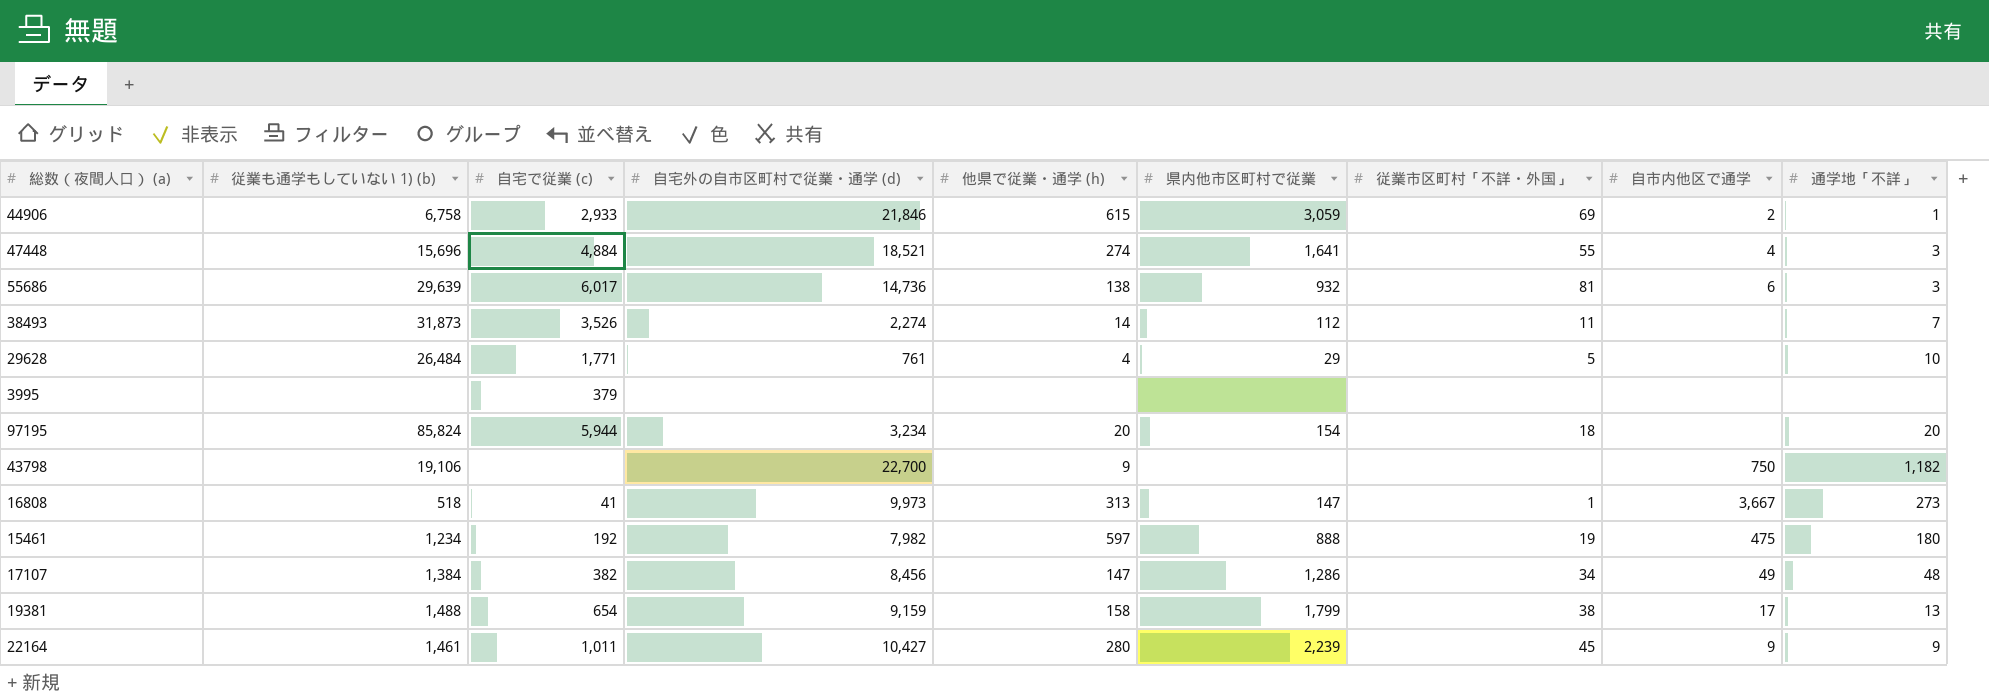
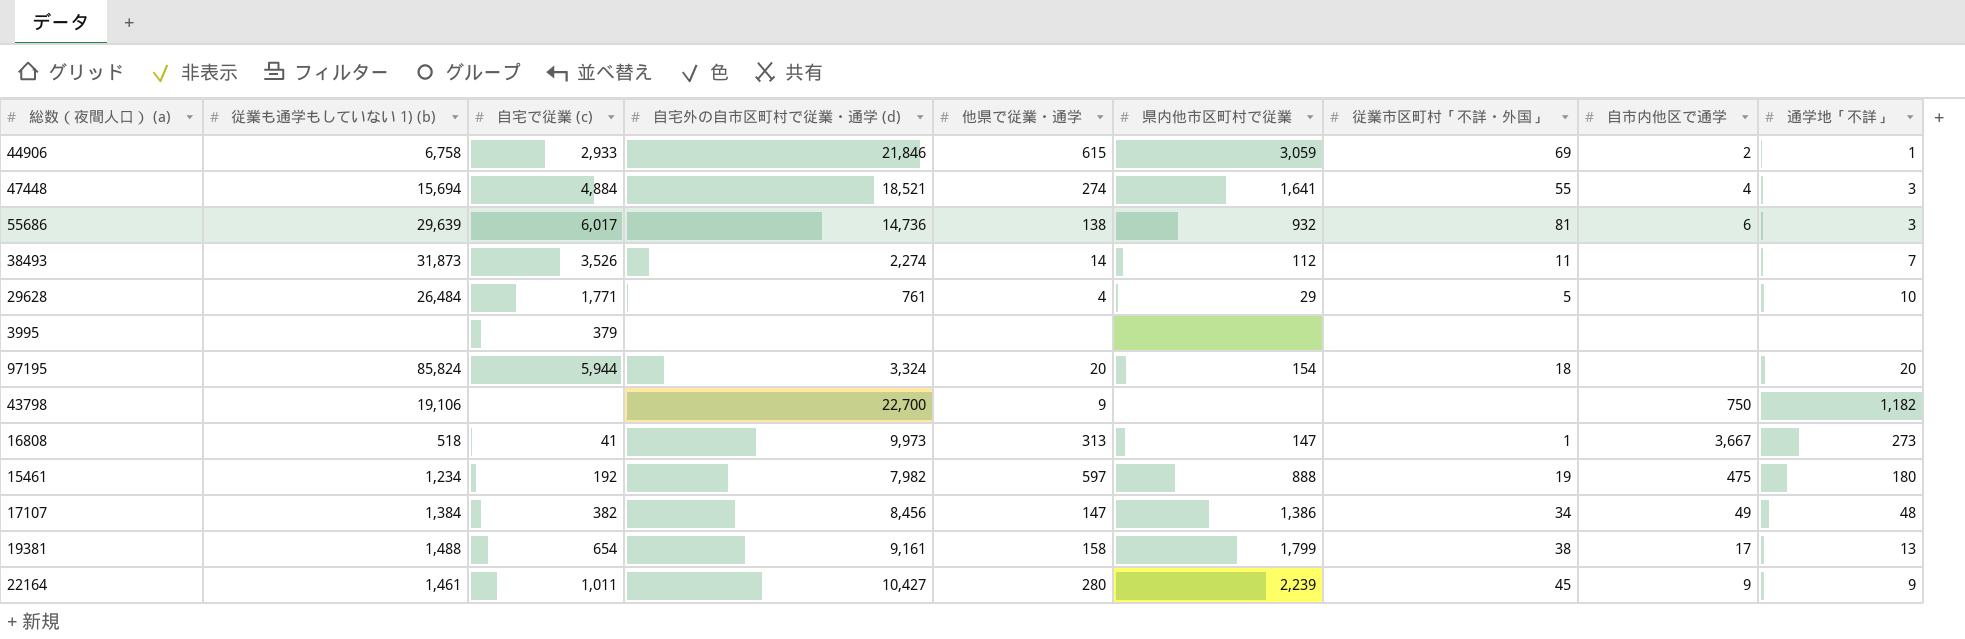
column name: 他県で従業・通学 (h) -> 他県で従業・通学
47448 | 従業も通学もしていない 1) (b): 15,696 -> 15,694
97195 | 自宅外の自市区町村で従業・通学 (d): 3,234 -> 3,324
17107 | 県内他市区町村で従業: 1,286 -> 1,386
19381 | 自宅外の自市区町村で従業・通学 (d): 9,159 -> 9,161

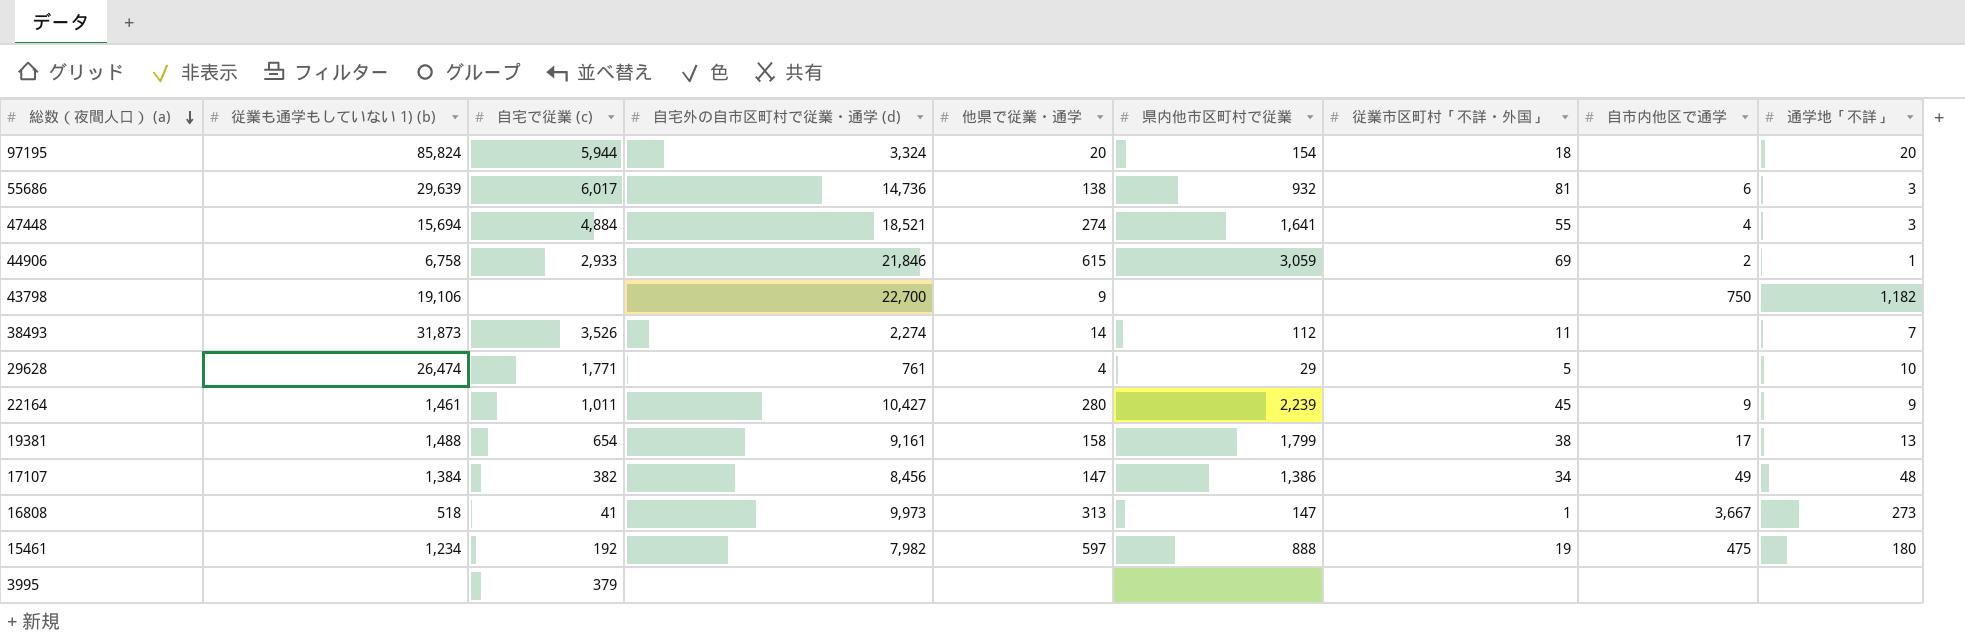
row order: none -> 総数（夜間人口） (a) descending
29628 | 従業も通学もしていない 1) (b): 26,484 -> 26,474

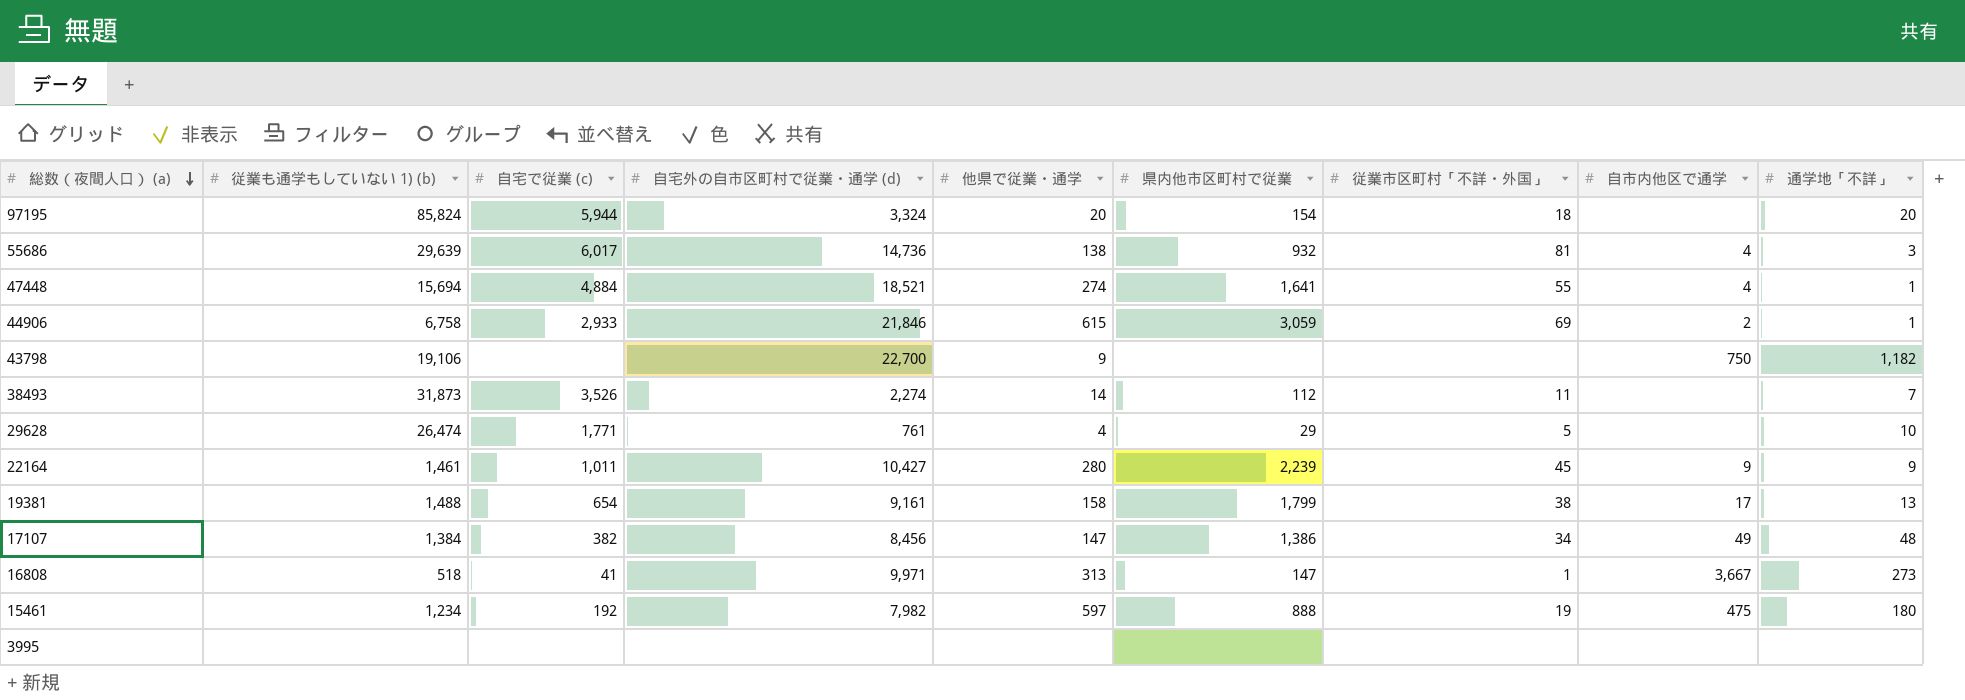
55686 | 自市内他区で通学: 6 -> 4
47448 | 通学地「不詳」: 3 -> 1
16808 | 自宅外の自市区町村で従業・通学 (d): 9,973 -> 9,971
3995 | 自宅で従業 (c): 379 -> none

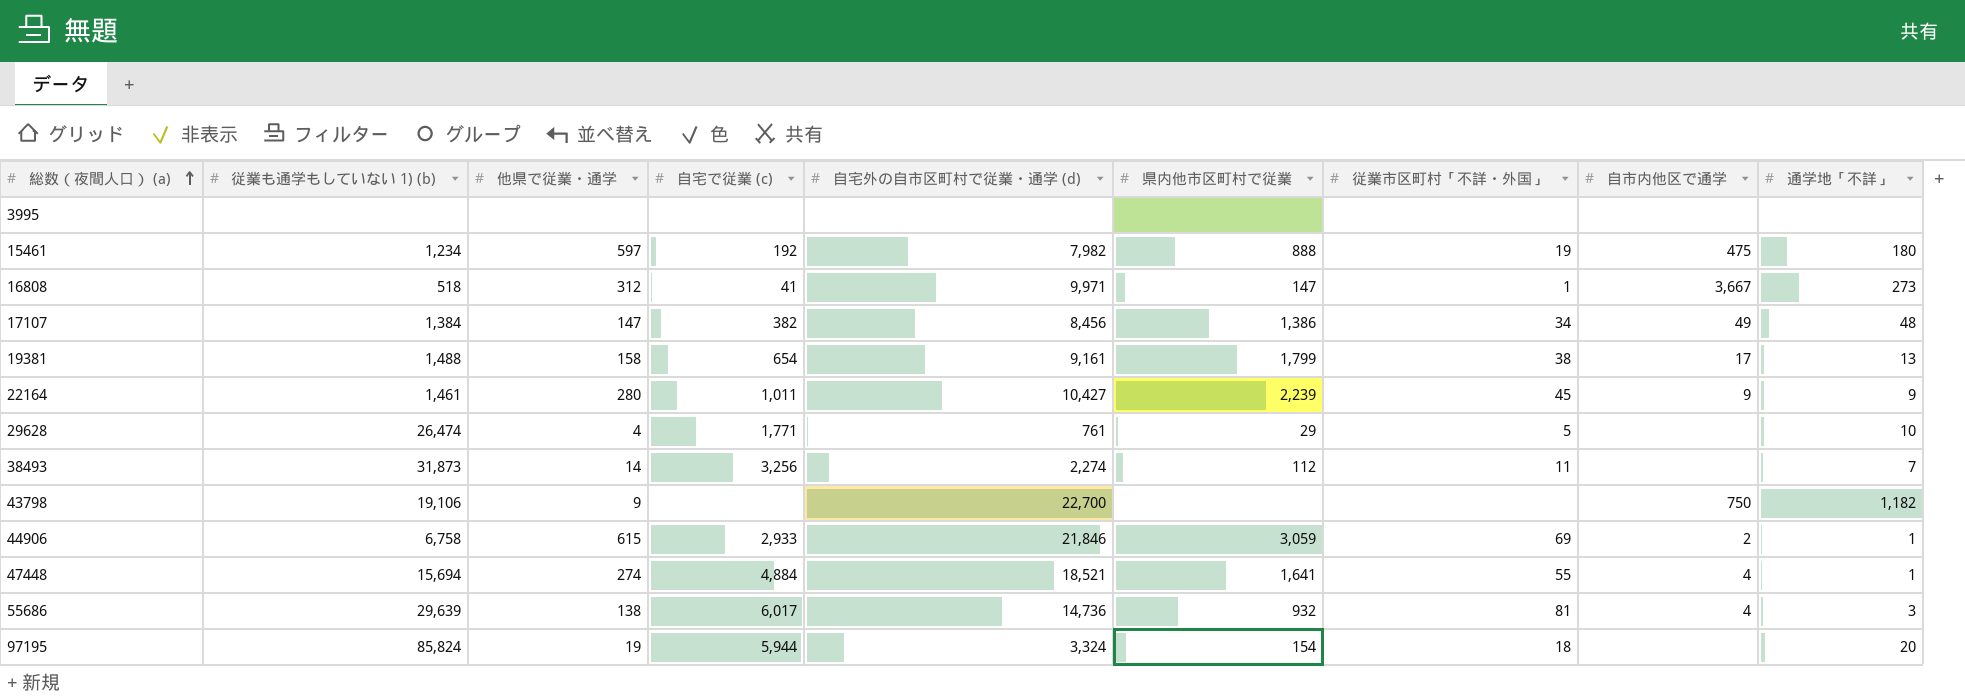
row order: 総数（夜間人口） (a) descending -> 総数（夜間人口） (a) ascending
column 他県で従業・通学 | position: 5 -> 3
16808 | 他県で従業・通学: 313 -> 312
38493 | 自宅で従業 (c): 3,526 -> 3,256
97195 | 他県で従業・通学: 20 -> 19

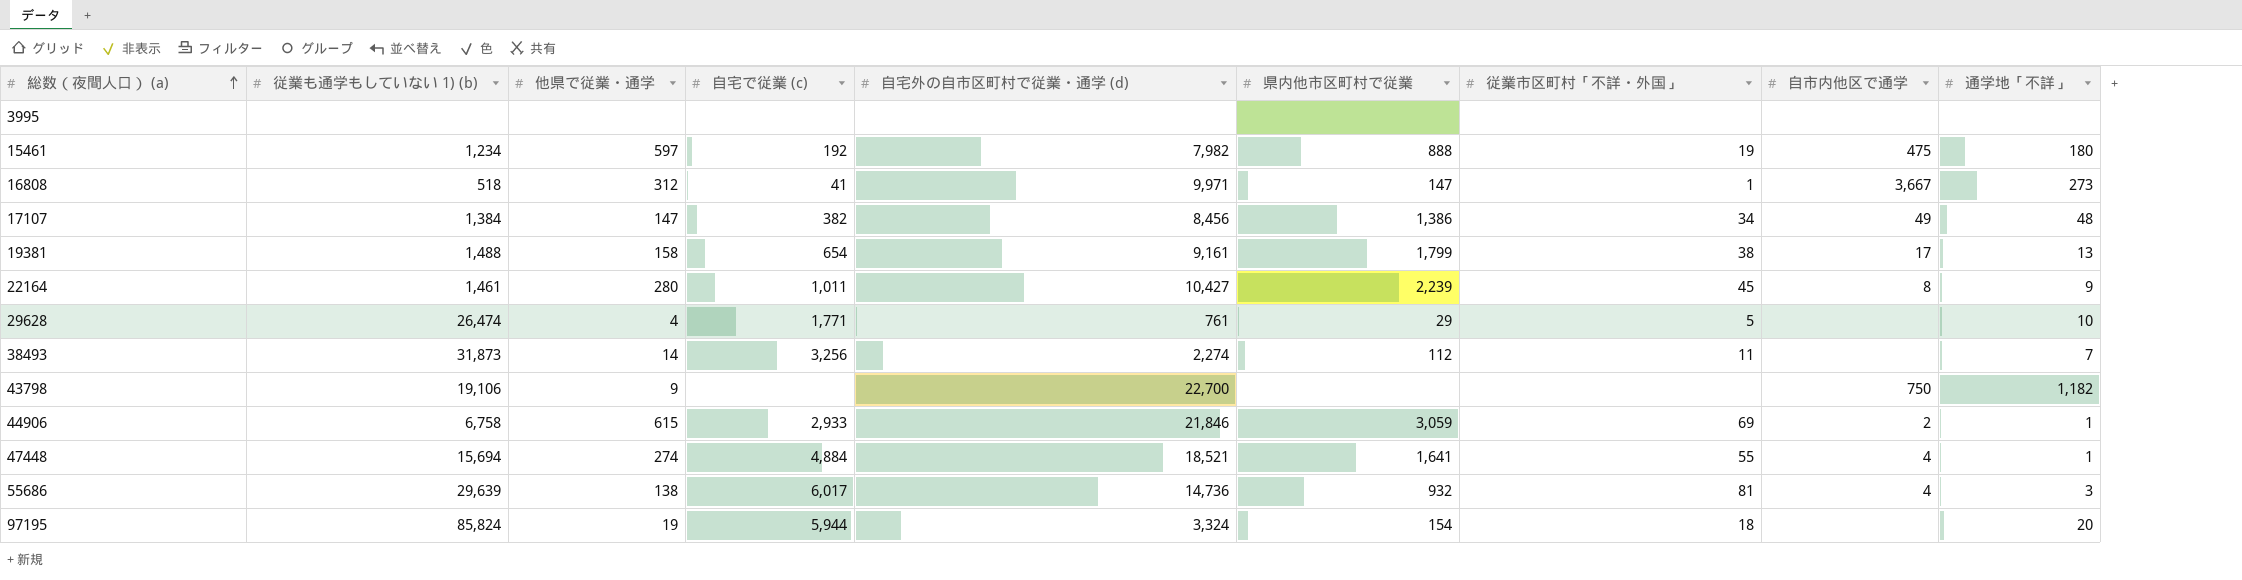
22164 | 自市内他区で通学: 9 -> 8

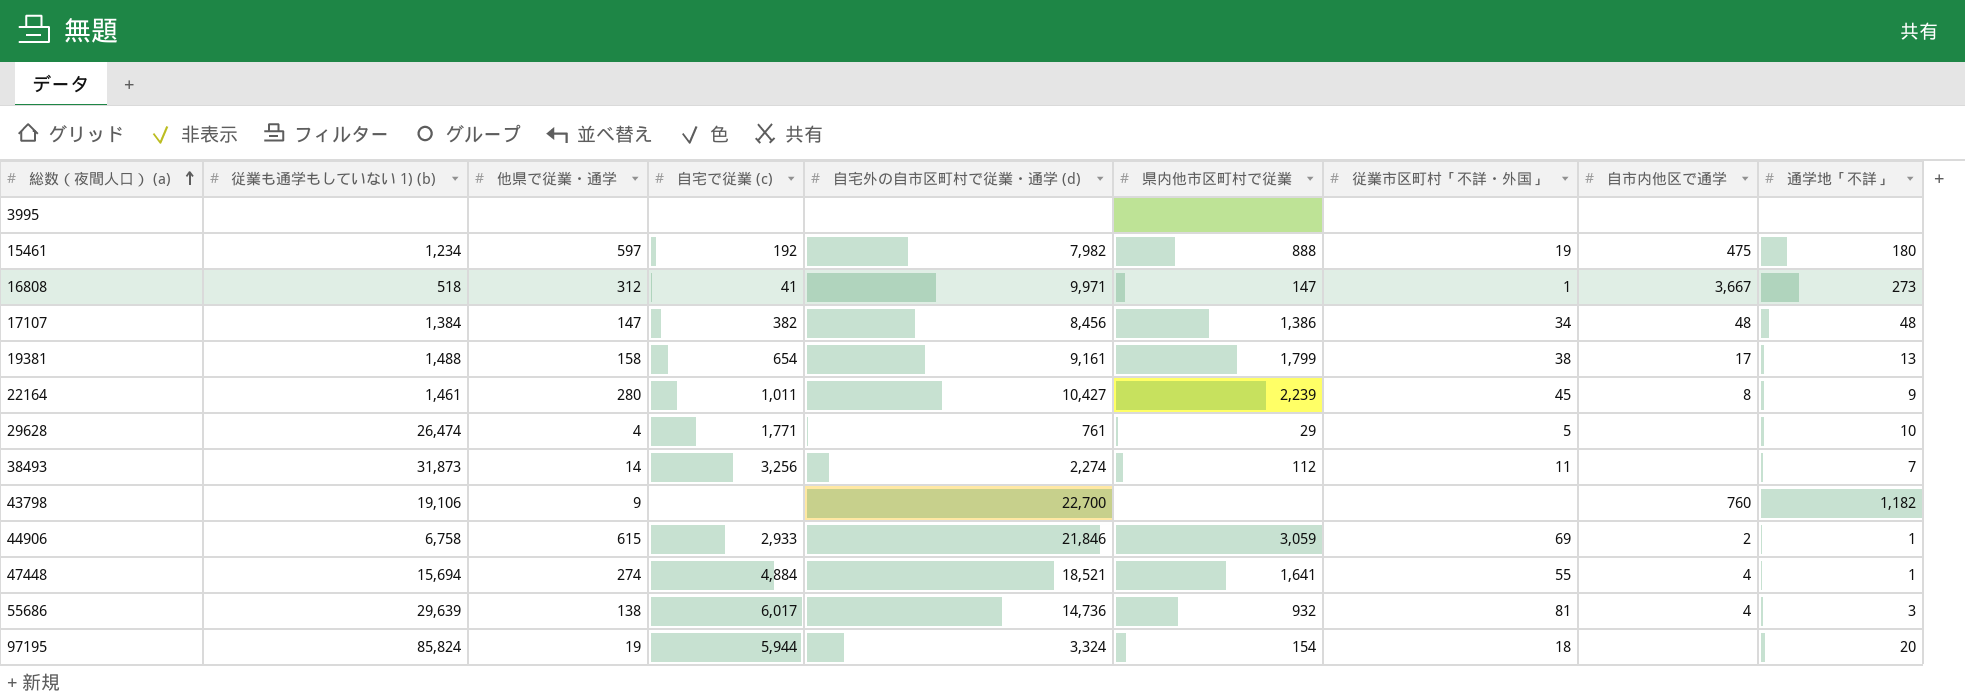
17107 | 自市内他区で通学: 49 -> 48
43798 | 自市内他区で通学: 750 -> 760

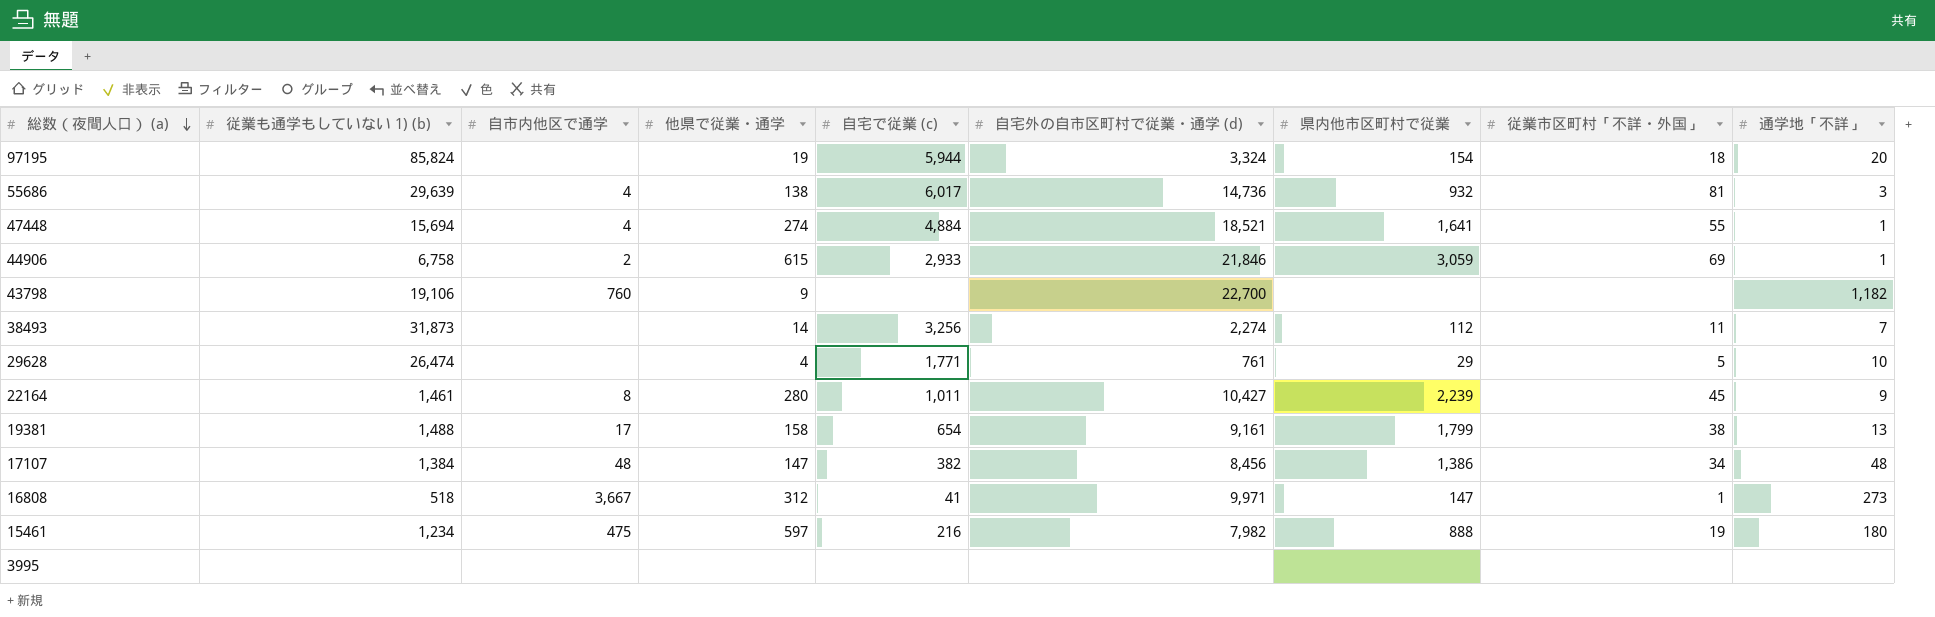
row order: 総数（夜間人口） (a) ascending -> 総数（夜間人口） (a) descending
column 自市内他区で通学 | position: 8 -> 3
15461 | 自宅で従業 (c): 192 -> 216

